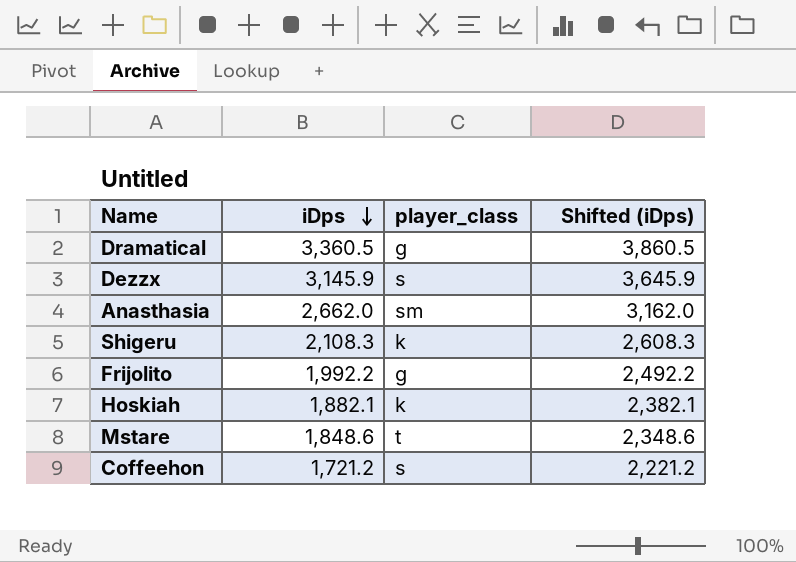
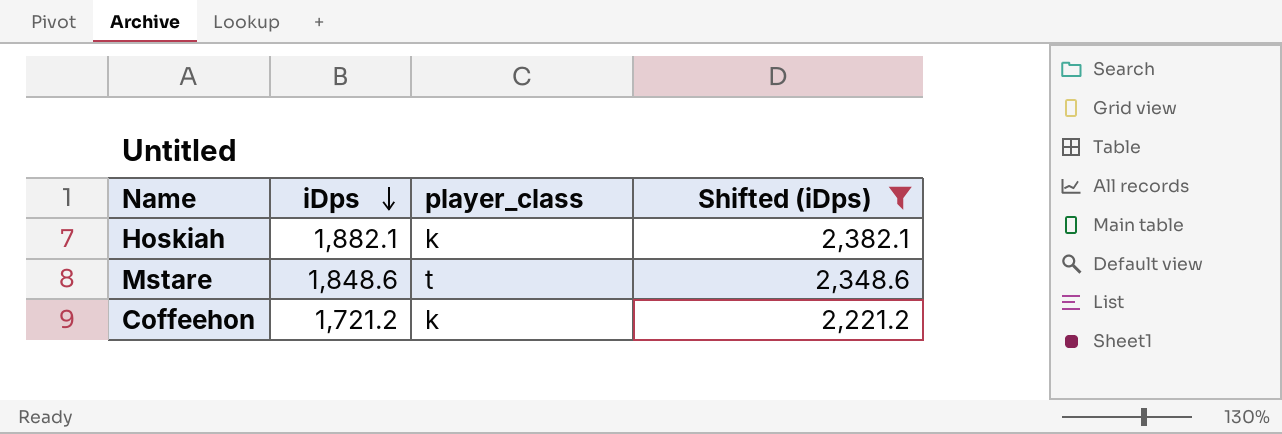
filter: none -> Shifted (iDps) <= 2,382.1
Coffeehon | player_class: s -> k

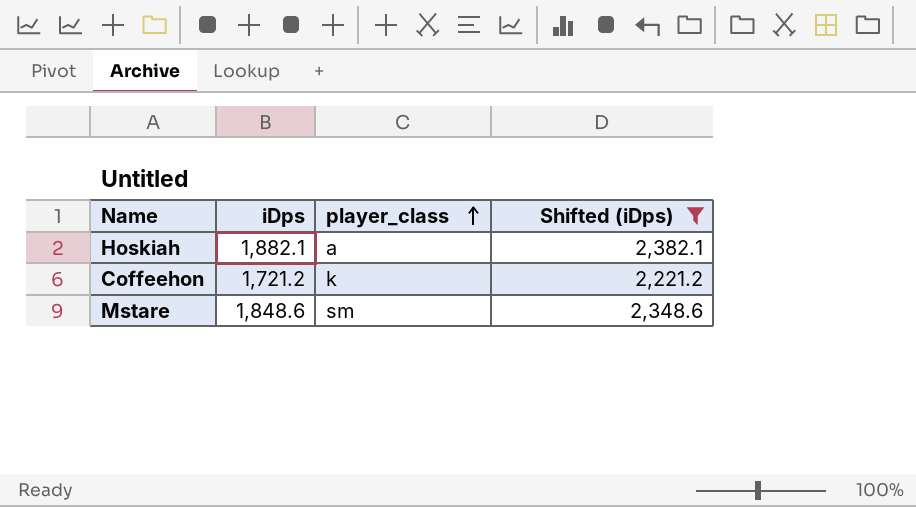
row order: iDps descending -> player_class ascending
Hoskiah | player_class: k -> a
Mstare | player_class: t -> sm

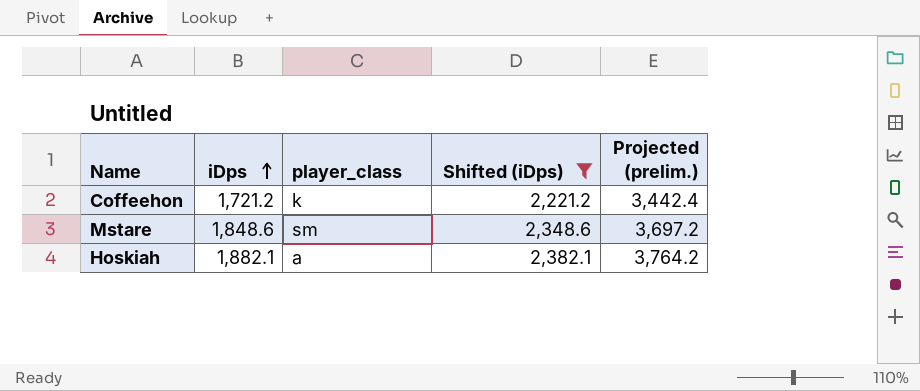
row order: player_class ascending -> iDps ascending
column Projected (prelim.) | formula: none -> [iDps] * 2

